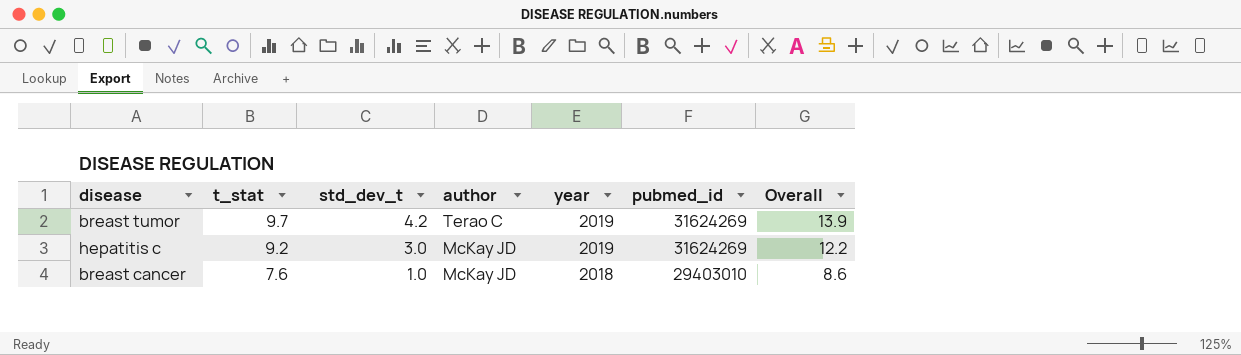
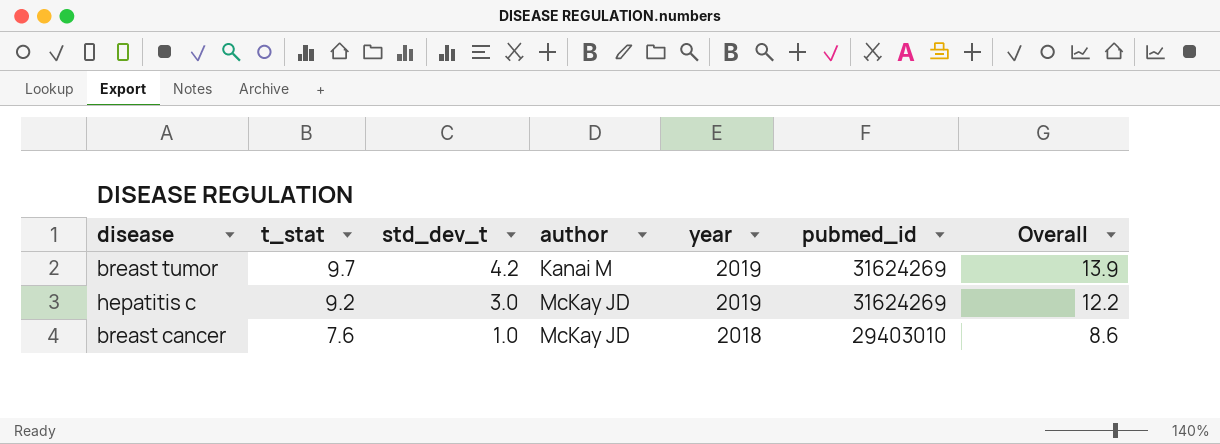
breast tumor | author: Terao C -> Kanai M

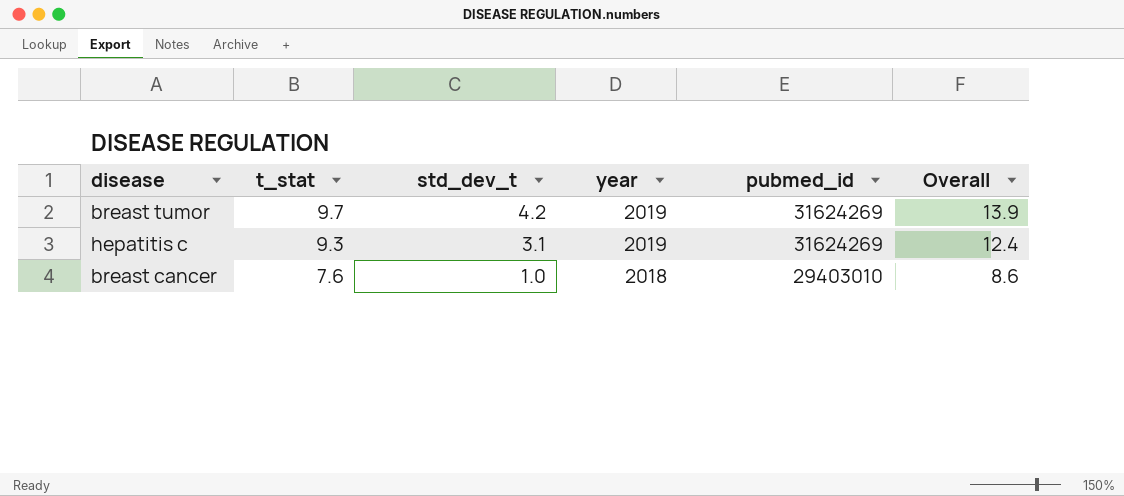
column author | position: 4 -> none
hepatitis c | t_stat: 9.2 -> 9.3
hepatitis c | std_dev_t: 3.0 -> 3.1
hepatitis c | Overall: 12.2 -> 12.4

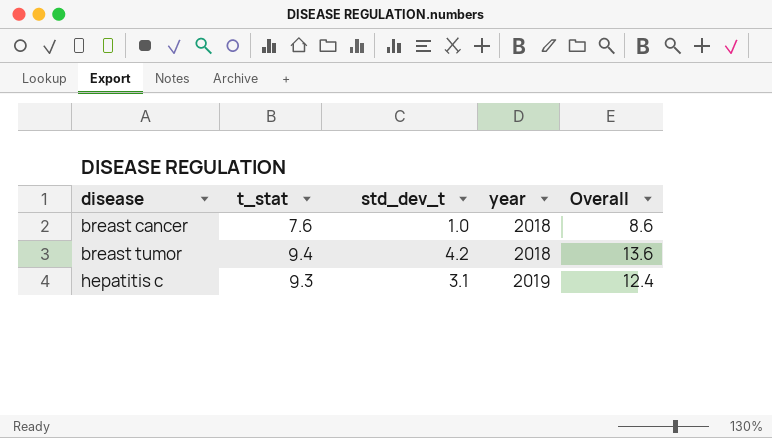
row order: t_stat descending -> disease ascending
column pubmed_id | position: 5 -> none
breast tumor | t_stat: 9.7 -> 9.4
breast tumor | year: 2019 -> 2018
breast tumor | Overall: 13.9 -> 13.6

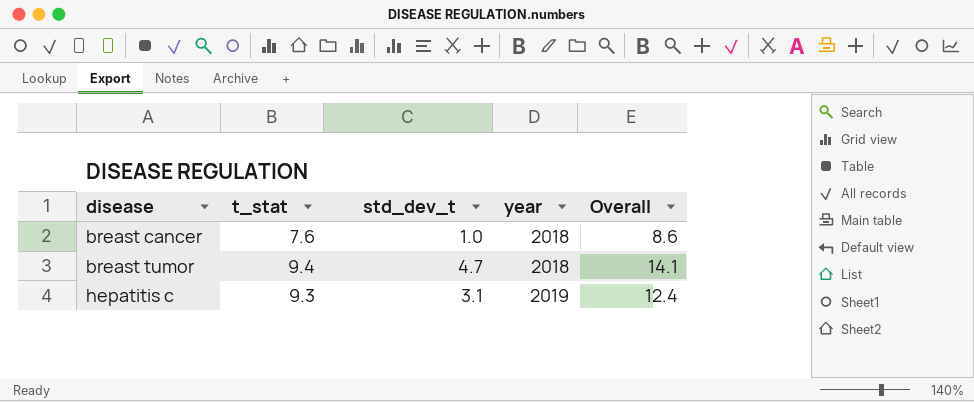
breast tumor | std_dev_t: 4.2 -> 4.7
breast tumor | Overall: 13.6 -> 14.1

